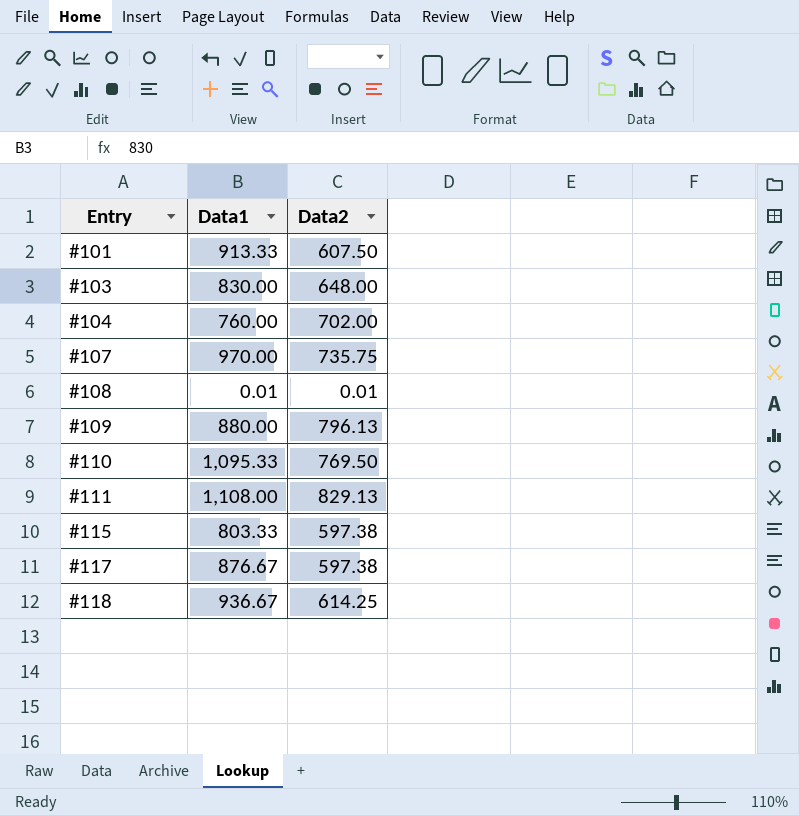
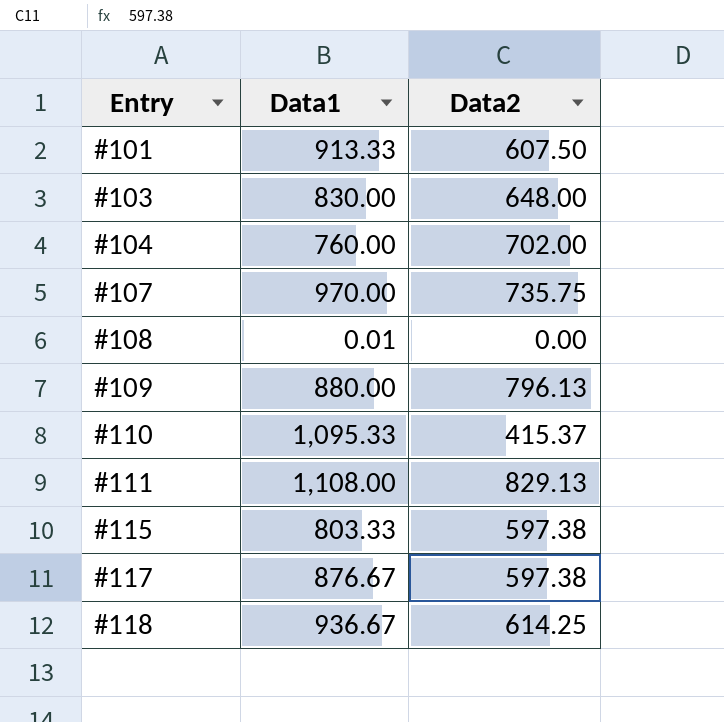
#108 | Data2: 0.01 -> 0.00
#110 | Data2: 769.50 -> 415.37

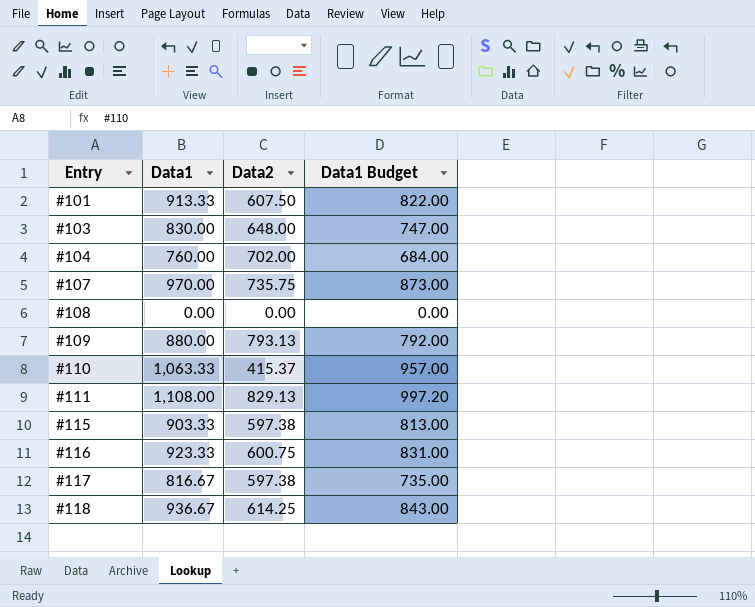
column Data1 Budget | formula: none -> [Data1] * 0.9
#108 | Data1: 0.01 -> 0.00
#109 | Data2: 796.13 -> 793.13
#110 | Data1: 1,095.33 -> 1,063.33
#115 | Data1: 803.33 -> 903.33
row #116: none -> 923.33 | 600.75 | 831.00
#117 | Data1: 876.67 -> 816.67

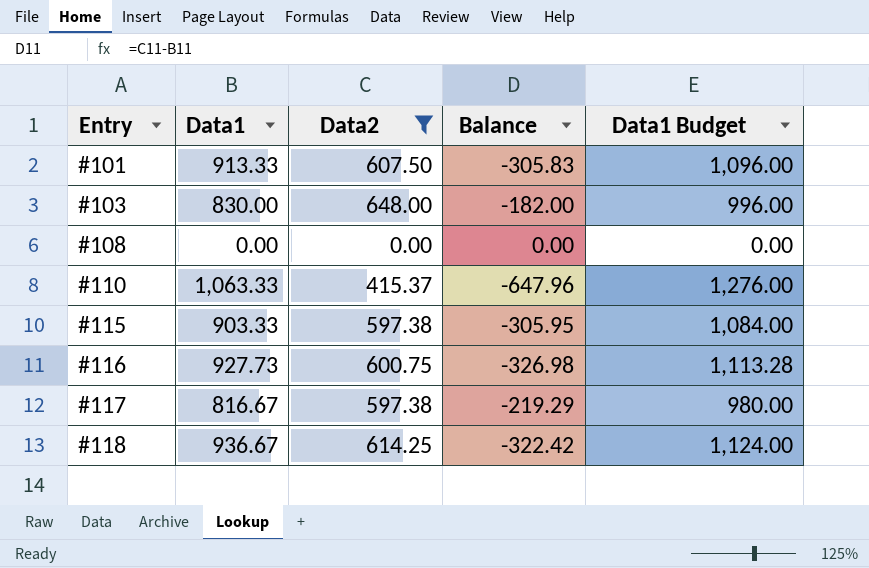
filter: none -> Data2 <= 648.00
column Balance | formula: none -> [Data2] - [Data1]
column Data1 Budget | formula: [Data1] * 0.9 -> [Data1] * 1.2
#116 | Data1: 923.33 -> 927.73

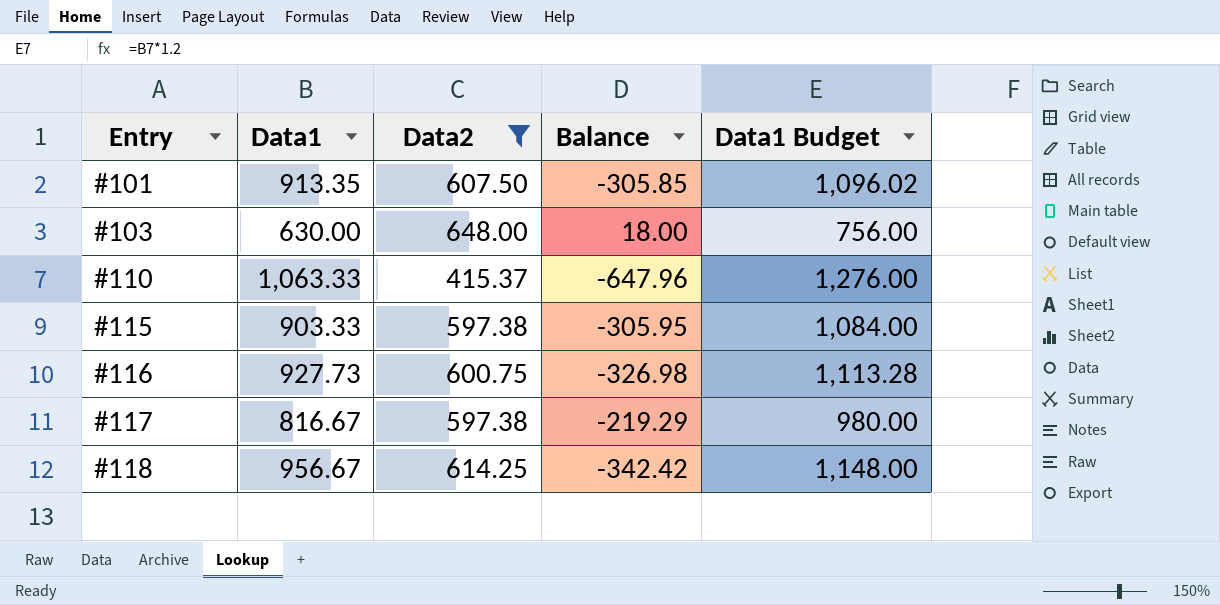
row #108: 0.00 | 0.00 | 0.00 | 0.00 -> none
#101 | Data1: 913.33 -> 913.35
#101 | Balance: -305.83 -> -305.85
#101 | Data1 Budget: 1,096.00 -> 1,096.02
#103 | Data1: 830.00 -> 630.00
#103 | Balance: -182.00 -> 18.00
#103 | Data1 Budget: 996.00 -> 756.00
#118 | Data1: 936.67 -> 956.67
#118 | Balance: -322.42 -> -342.42
#118 | Data1 Budget: 1,124.00 -> 1,148.00

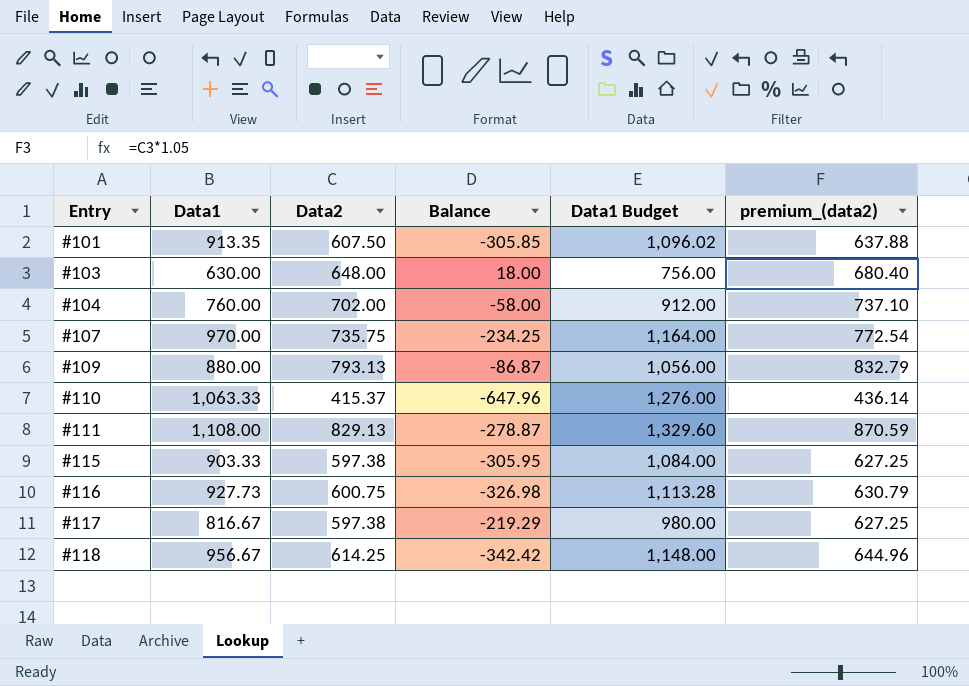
filter: Data2 <= 648.00 -> none
column premium_(data2) | formula: none -> [Data2] * 1.05

